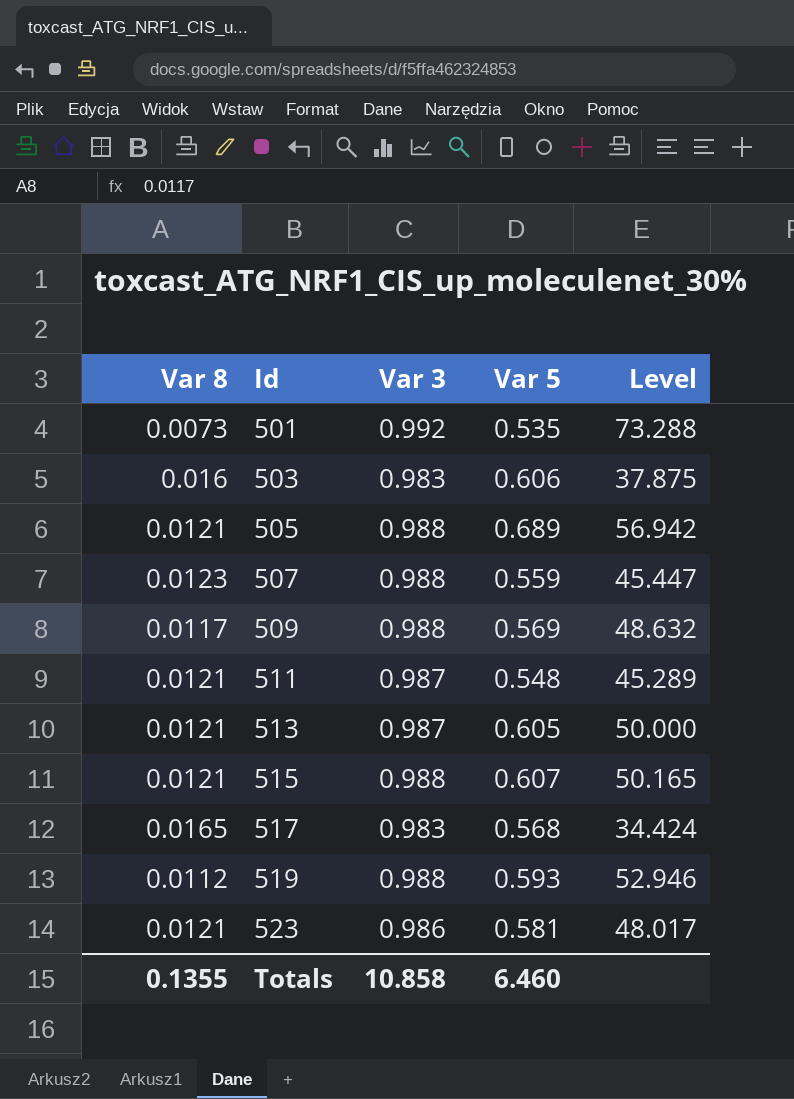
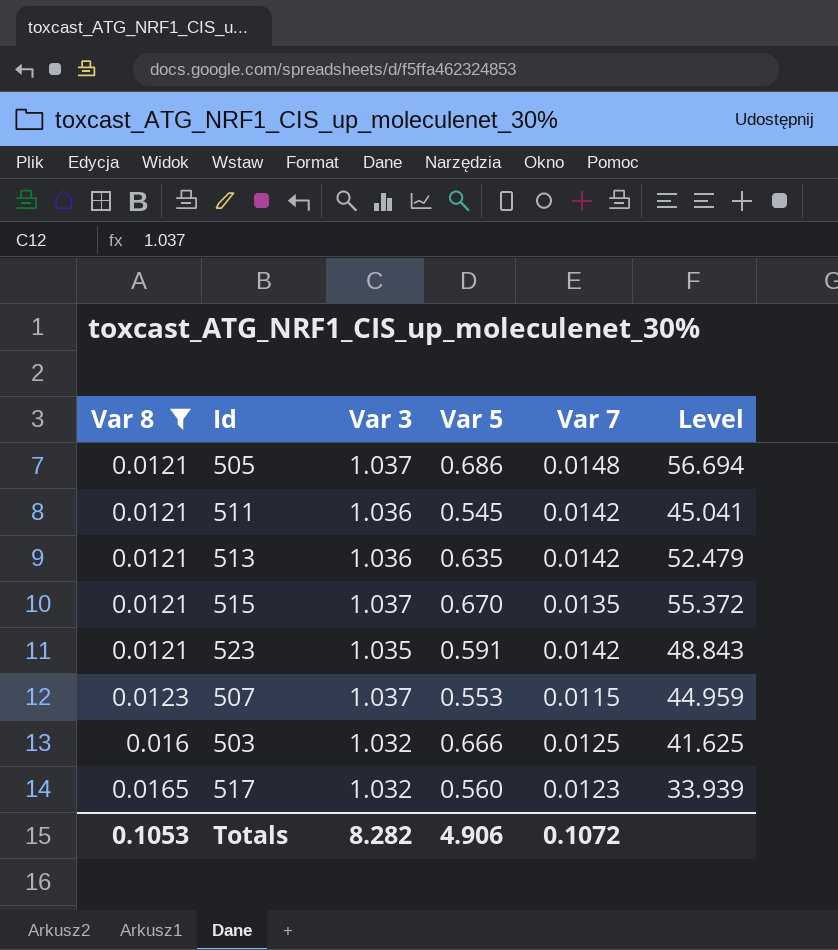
filter: none -> Var 8 >= 0.0121
row order: Id ascending -> Var 8 ascending
column Var 7 | position: none -> 5
505 | Var 3: 0.988 -> 1.037
505 | Var 5: 0.689 -> 0.686
505 | Level: 56.942 -> 56.694
511 | Var 3: 0.987 -> 1.036
511 | Var 5: 0.548 -> 0.545
511 | Level: 45.289 -> 45.041
513 | Var 3: 0.987 -> 1.036
513 | Var 5: 0.605 -> 0.635
513 | Level: 50.000 -> 52.479
515 | Var 3: 0.988 -> 1.037
515 | Var 5: 0.607 -> 0.670
515 | Level: 50.165 -> 55.372
523 | Var 3: 0.986 -> 1.035
523 | Var 5: 0.581 -> 0.591
523 | Level: 48.017 -> 48.843
507 | Var 3: 0.988 -> 1.037
507 | Var 5: 0.559 -> 0.553
507 | Level: 45.447 -> 44.959
503 | Var 3: 0.983 -> 1.032
503 | Var 5: 0.606 -> 0.666
503 | Level: 37.875 -> 41.625
517 | Var 3: 0.983 -> 1.032
517 | Var 5: 0.568 -> 0.560
517 | Level: 34.424 -> 33.939
Totals | Var 8: 0.1355 -> 0.1053
Totals | Var 3: 10.858 -> 8.282
Totals | Var 5: 6.460 -> 4.906

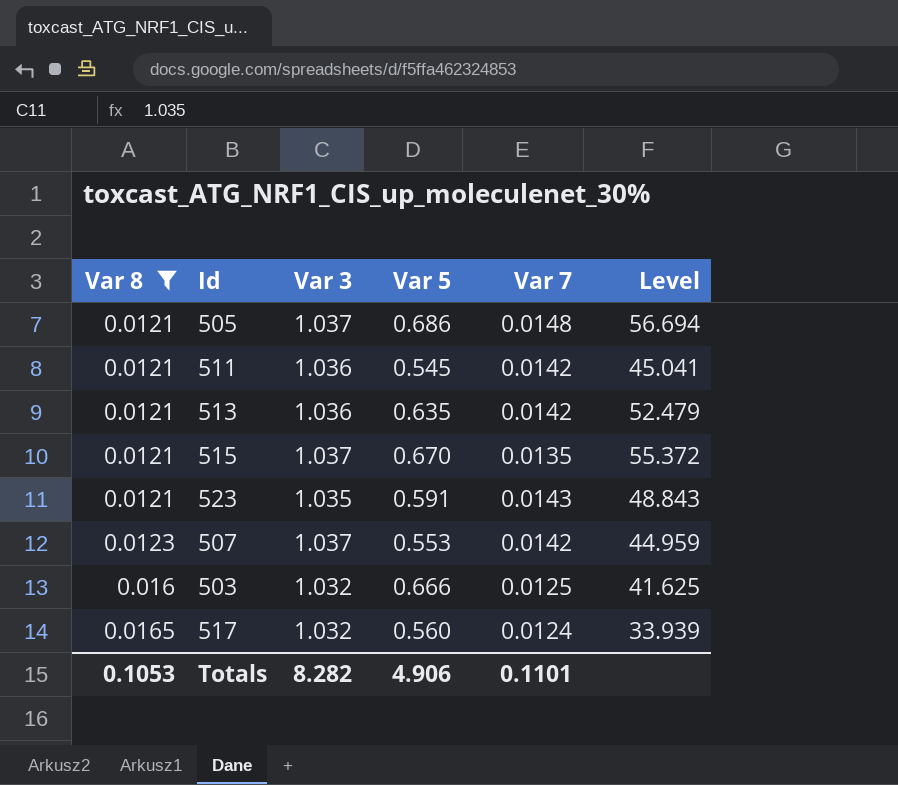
523 | Var 7: 0.0142 -> 0.0143
507 | Var 7: 0.0115 -> 0.0142
517 | Var 7: 0.0123 -> 0.0124
Totals | Var 7: 0.1072 -> 0.1101

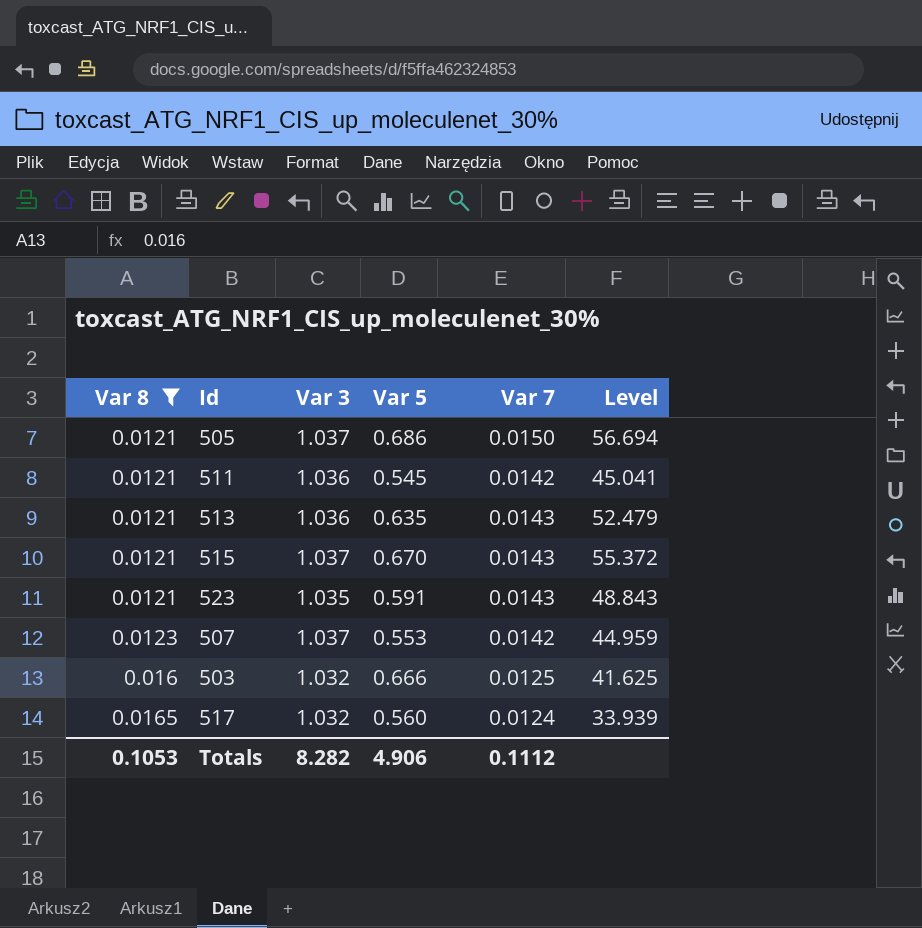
505 | Var 7: 0.0148 -> 0.0150
513 | Var 7: 0.0142 -> 0.0143
515 | Var 7: 0.0135 -> 0.0143
Totals | Var 7: 0.1101 -> 0.1112

